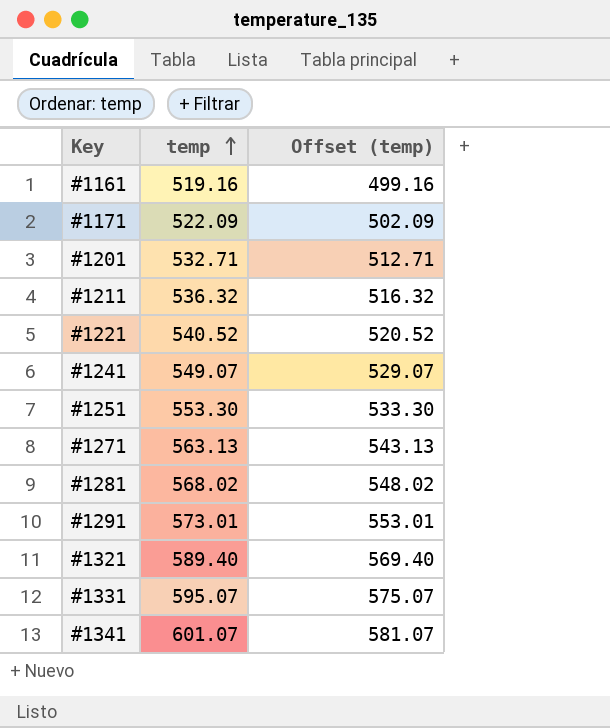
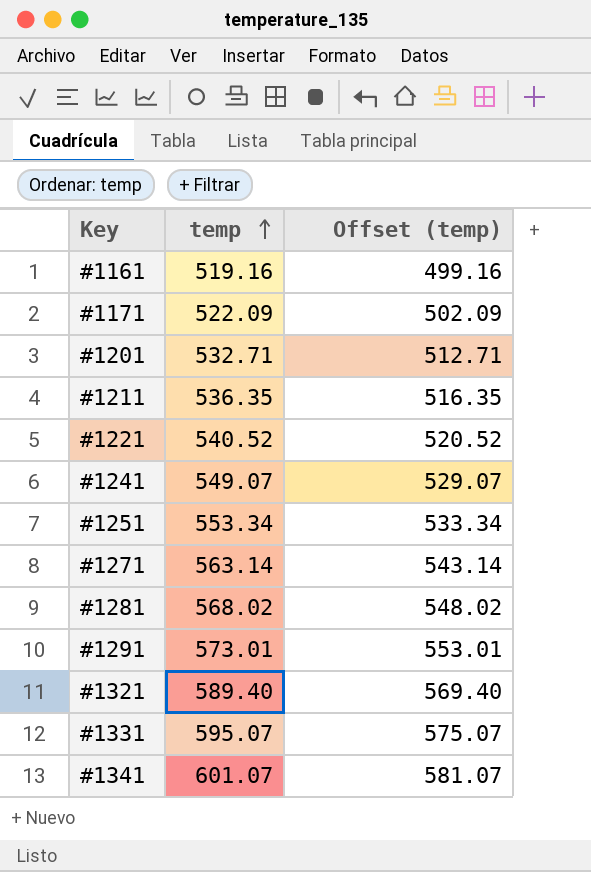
#1211 | temp: 536.32 -> 536.35
#1211 | Offset (temp): 516.32 -> 516.35
#1251 | temp: 553.30 -> 553.34
#1251 | Offset (temp): 533.30 -> 533.34
#1271 | temp: 563.13 -> 563.14
#1271 | Offset (temp): 543.13 -> 543.14

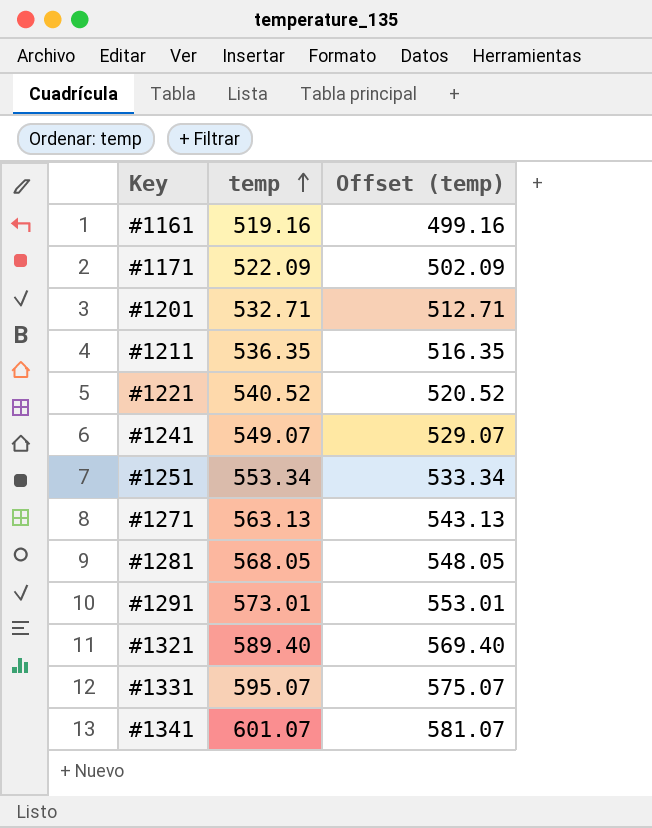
#1271 | temp: 563.14 -> 563.13
#1271 | Offset (temp): 543.14 -> 543.13
#1281 | temp: 568.02 -> 568.05
#1281 | Offset (temp): 548.02 -> 548.05

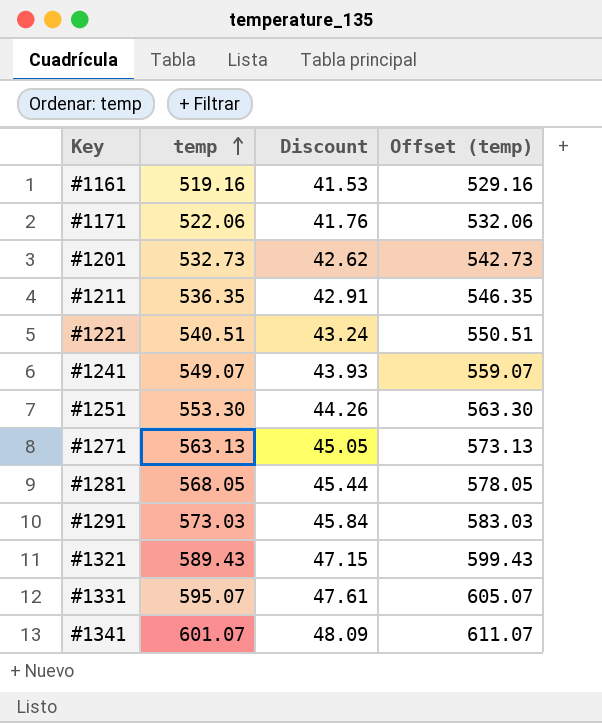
column Discount | formula: none -> [temp] * 0.08
column Offset (temp) | formula: [temp] - 20 -> [temp] + 10
#1171 | temp: 522.09 -> 522.06
#1201 | temp: 532.71 -> 532.73
#1221 | temp: 540.52 -> 540.51
#1251 | temp: 553.34 -> 553.30
#1291 | temp: 573.01 -> 573.03
#1321 | temp: 589.40 -> 589.43

